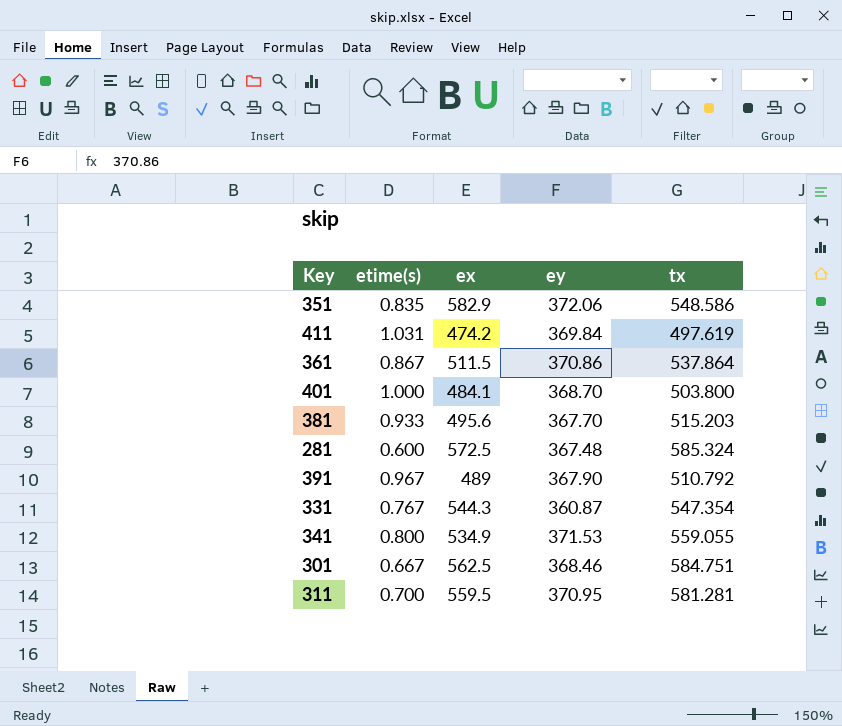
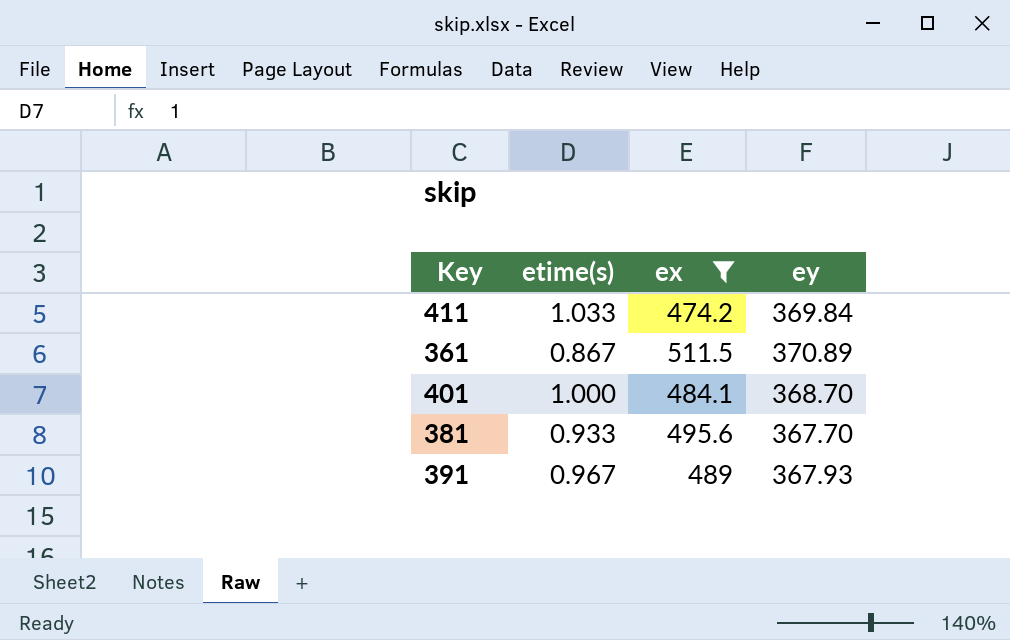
filter: none -> ex <= 511.5
column tx | position: 5 -> none
411 | etime(s): 1.031 -> 1.033
361 | ey: 370.86 -> 370.89
391 | ey: 367.90 -> 367.93

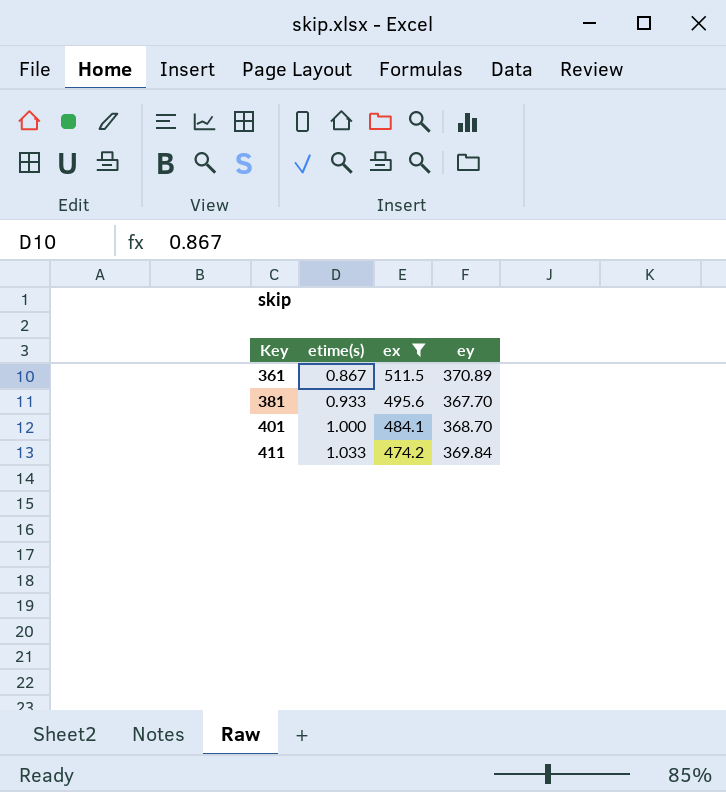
row order: none -> Key ascending
row 391: 0.967 | 489 | 367.93 -> none

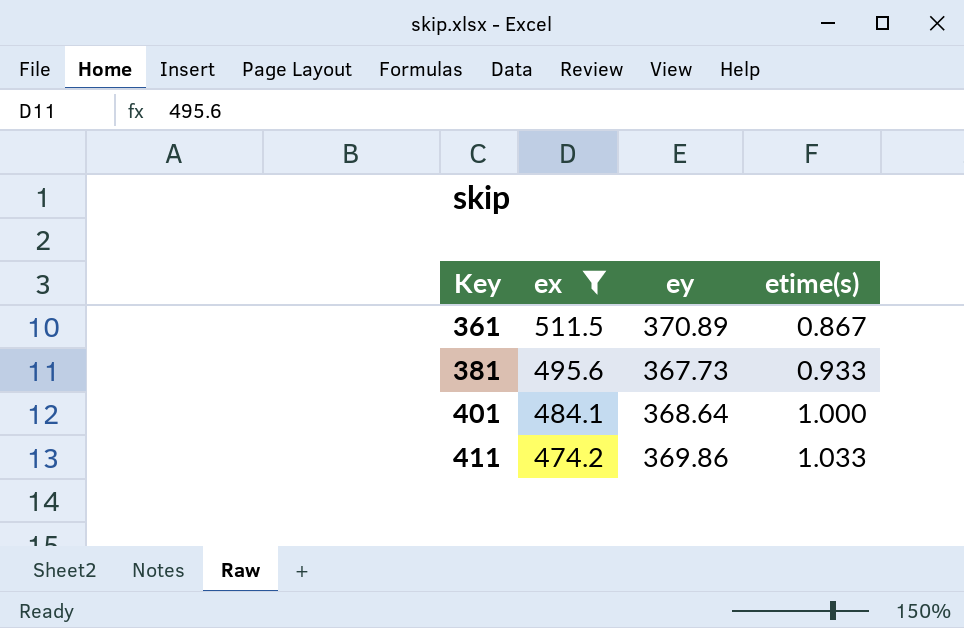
column etime(s) | position: 2 -> 4
381 | ey: 367.70 -> 367.73
401 | ey: 368.70 -> 368.64
411 | ey: 369.84 -> 369.86

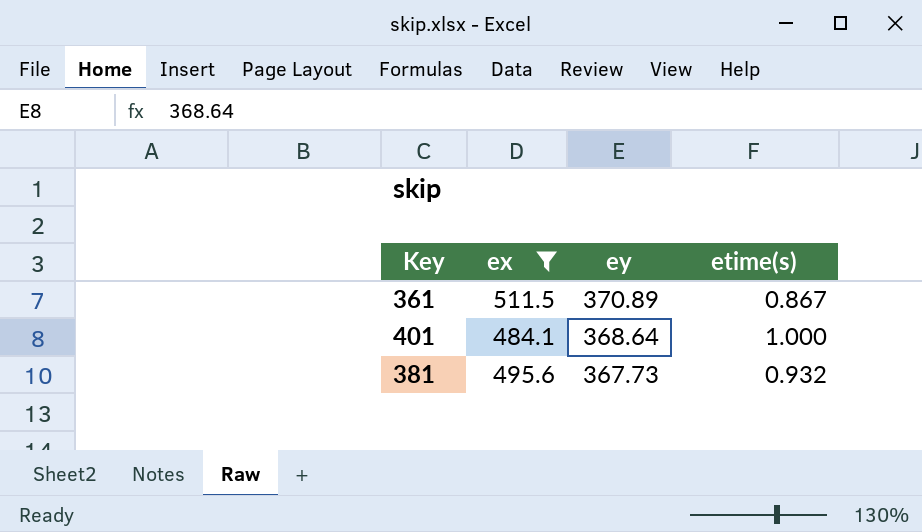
row order: Key ascending -> ey descending
row 411: 474.2 | 369.86 | 1.033 -> none
381 | etime(s): 0.933 -> 0.932

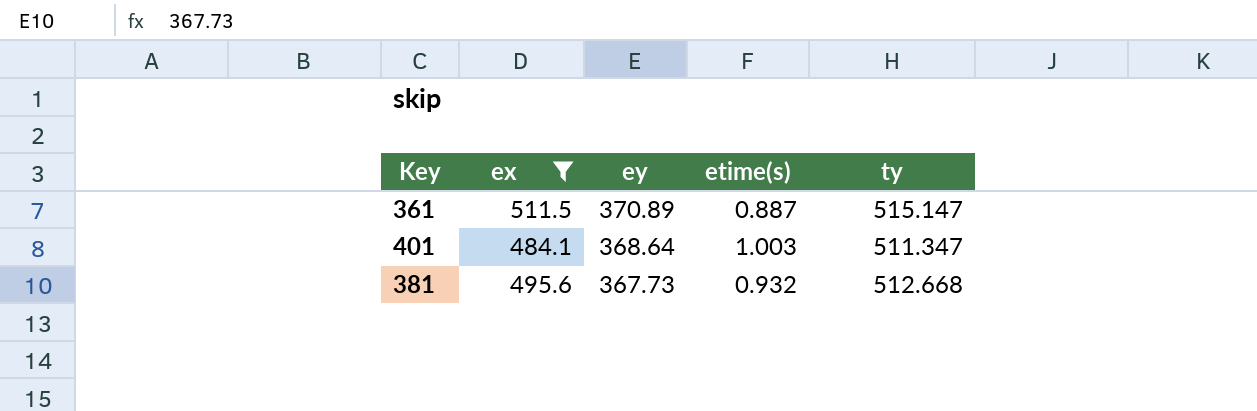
column ty | position: none -> 5
361 | etime(s): 0.867 -> 0.887
401 | etime(s): 1.000 -> 1.003

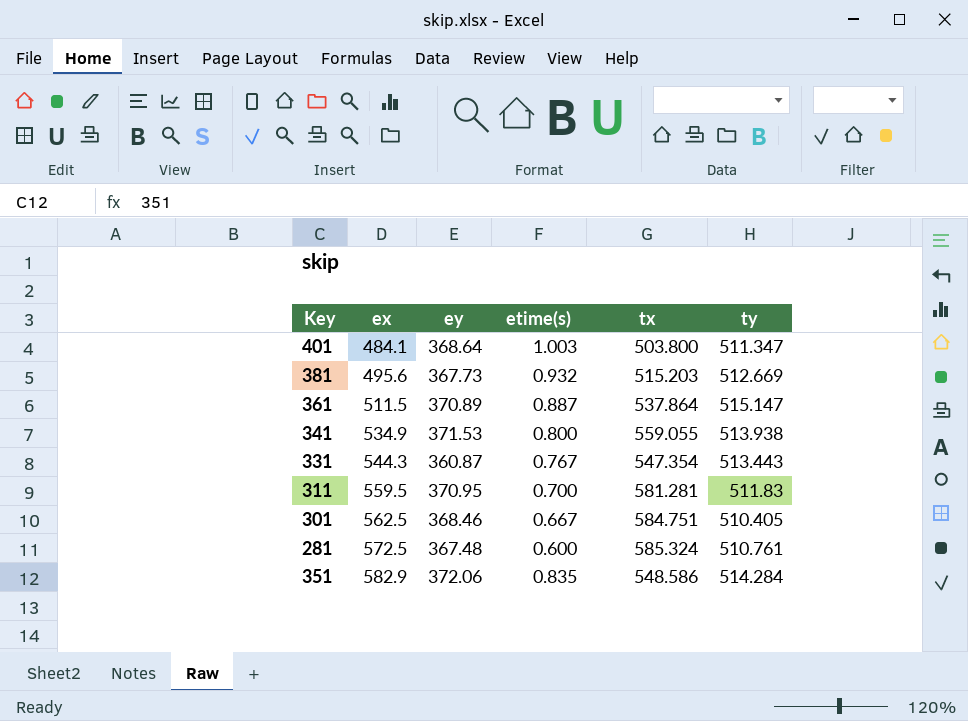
filter: ex <= 511.5 -> none
row order: ey descending -> ex ascending
column tx | position: none -> 5
381 | ty: 512.668 -> 512.669

